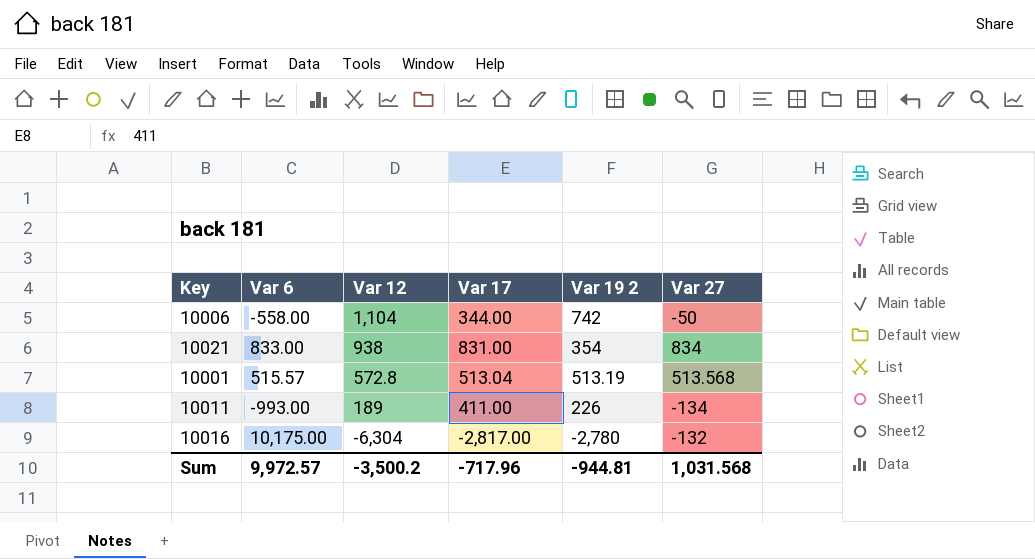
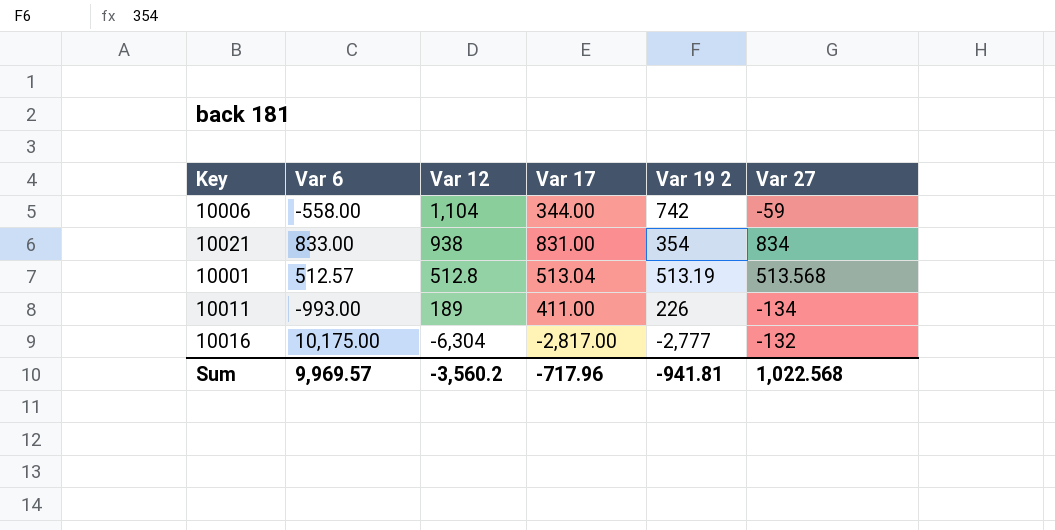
10006 | Var 27: -50 -> -59
10001 | Var 6: 515.57 -> 512.57
10001 | Var 12: 572.8 -> 512.8
10016 | Var 19 2: -2,780 -> -2,777
Sum | Var 6: 9,972.57 -> 9,969.57
Sum | Var 12: -3,500.2 -> -3,560.2
Sum | Var 19 2: -944.81 -> -941.81
Sum | Var 27: 1,031.568 -> 1,022.568

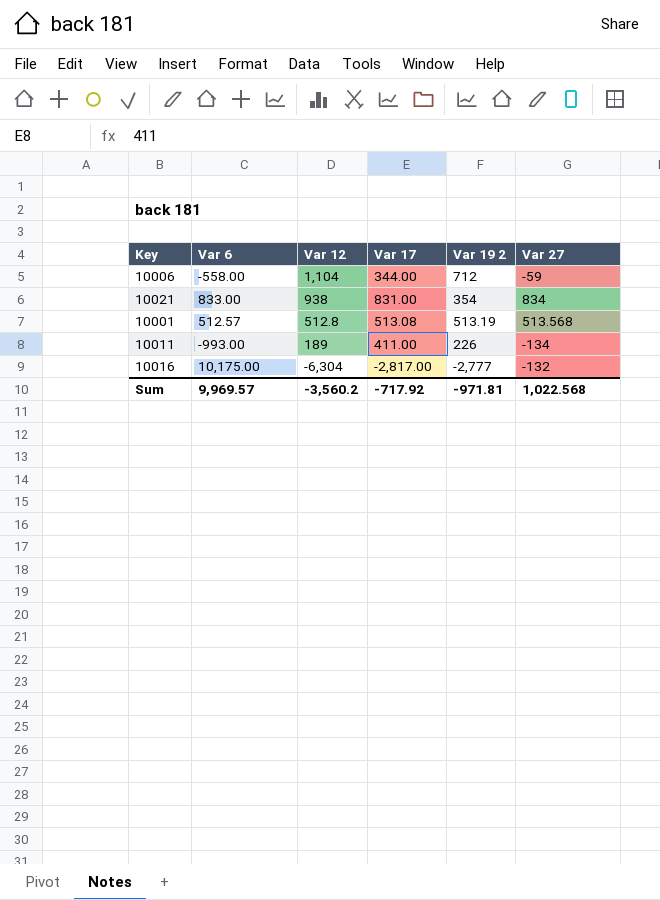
10006 | Var 19 2: 742 -> 712
10001 | Var 17: 513.04 -> 513.08
Sum | Var 17: -717.96 -> -717.92
Sum | Var 19 2: -941.81 -> -971.81

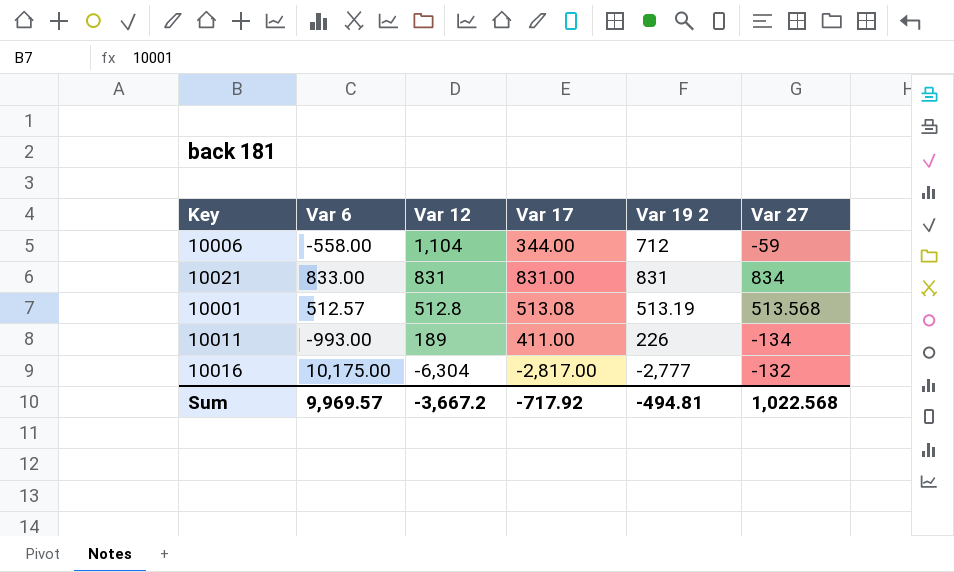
10021 | Var 12: 938 -> 831
10021 | Var 19 2: 354 -> 831
Sum | Var 12: -3,560.2 -> -3,667.2
Sum | Var 19 2: -971.81 -> -494.81

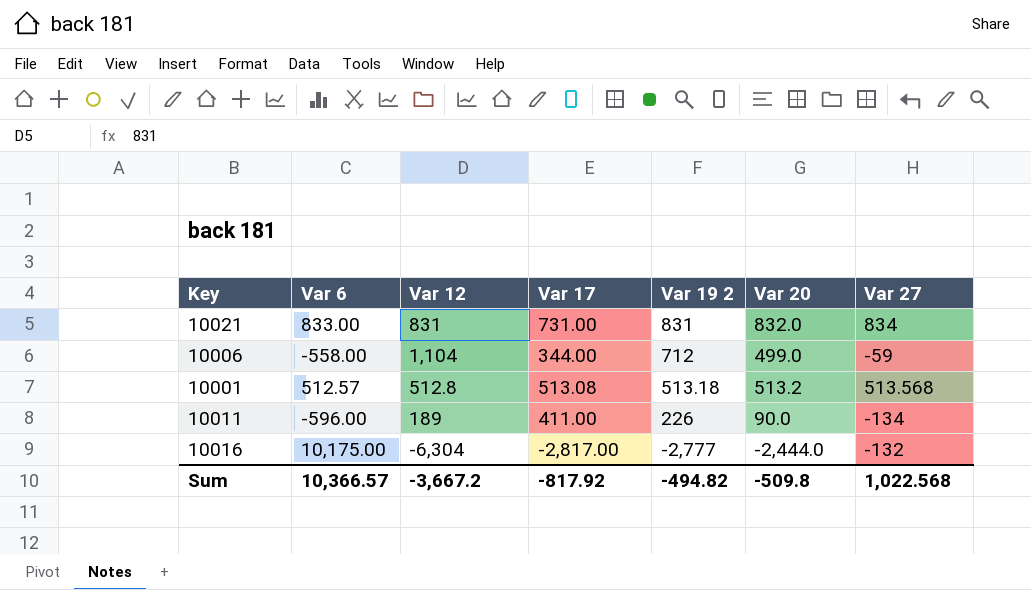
row order: Var 12 descending -> Var 19 2 descending
column Var 20 | position: none -> 6
10021 | Var 17: 831.00 -> 731.00
10001 | Var 19 2: 513.19 -> 513.18
10011 | Var 6: -993.00 -> -596.00
Sum | Var 6: 9,969.57 -> 10,366.57
Sum | Var 17: -717.92 -> -817.92
Sum | Var 19 2: -494.81 -> -494.82

